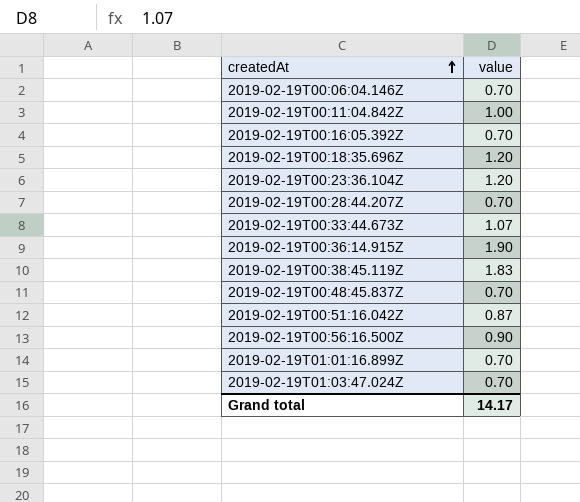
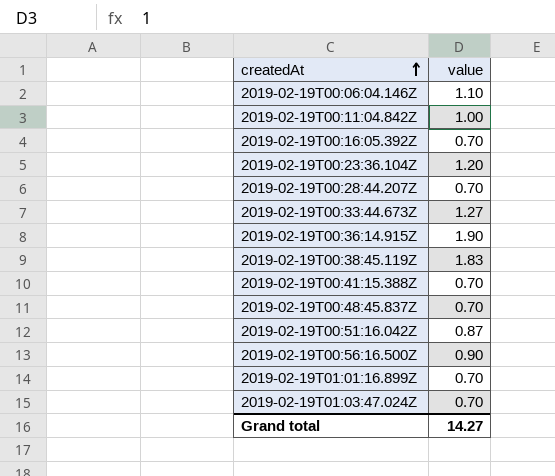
row 2019-02-19T00:18:35.696Z: 1.20 -> none
2019-02-19T00:06:04.146Z | value: 0.70 -> 1.10
2019-02-19T00:33:44.673Z | value: 1.07 -> 1.27
row 2019-02-19T00:41:15.388Z: none -> 0.70
Grand total | value: 14.17 -> 14.27

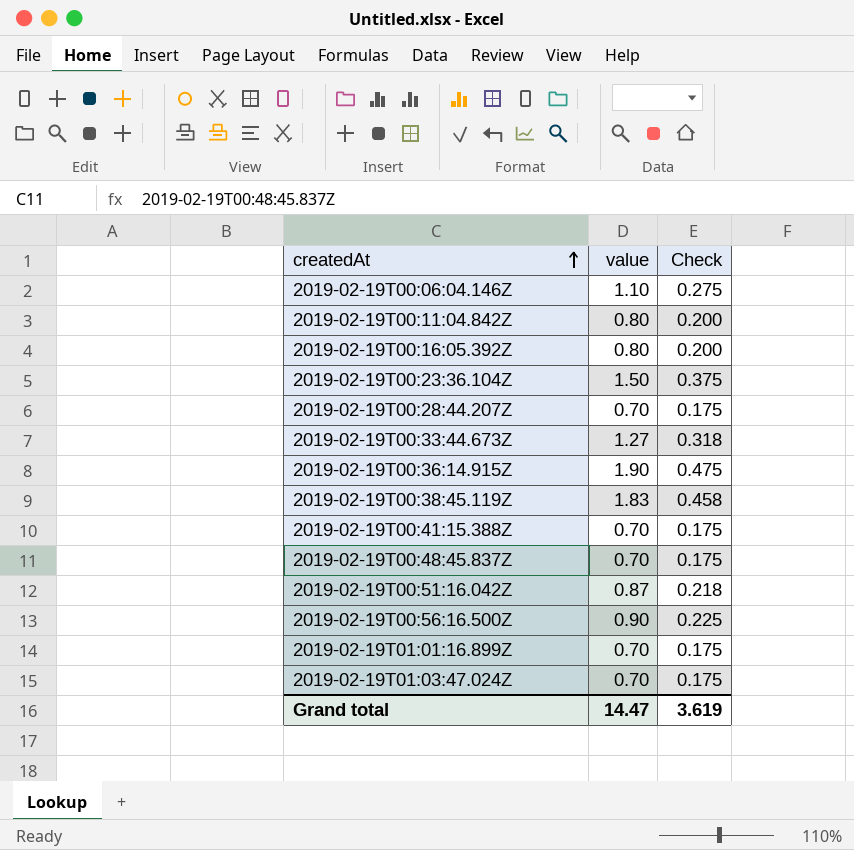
column Check | formula: none -> [value] * 0.25
2019-02-19T00:11:04.842Z | value: 1.00 -> 0.80
2019-02-19T00:16:05.392Z | value: 0.70 -> 0.80
2019-02-19T00:23:36.104Z | value: 1.20 -> 1.50
Grand total | value: 14.27 -> 14.47

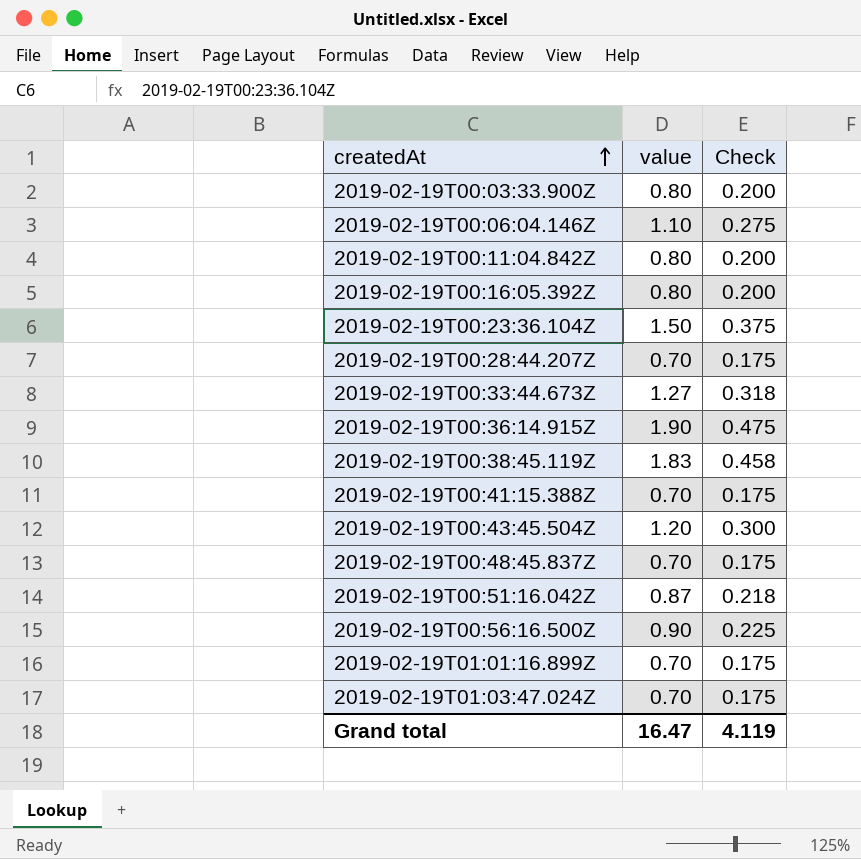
row 2019-02-19T00:03:33.900Z: none -> 0.80 | 0.200
row 2019-02-19T00:43:45.504Z: none -> 1.20 | 0.300
Grand total | value: 14.47 -> 16.47
Grand total | Check: 3.619 -> 4.119

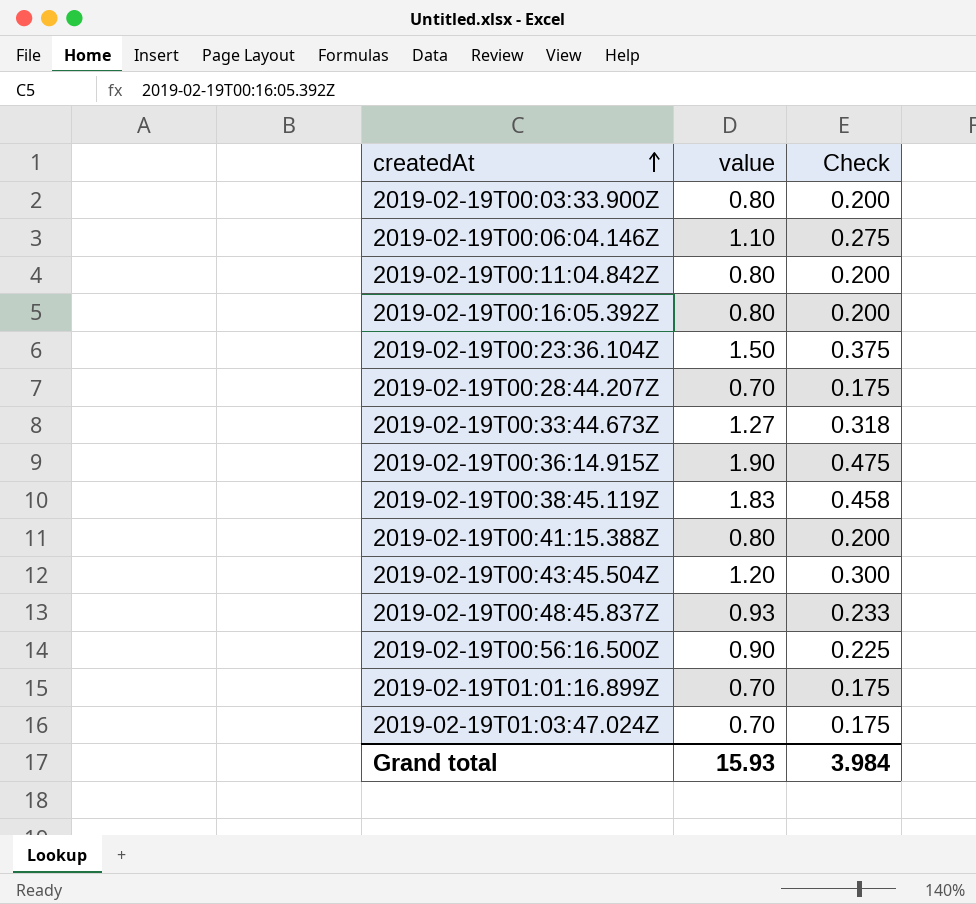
row 2019-02-19T00:51:16.042Z: 0.87 | 0.218 -> none
2019-02-19T00:41:15.388Z | value: 0.70 -> 0.80
2019-02-19T00:41:15.388Z | Check: 0.175 -> 0.200
2019-02-19T00:48:45.837Z | value: 0.70 -> 0.93
2019-02-19T00:48:45.837Z | Check: 0.175 -> 0.233
Grand total | value: 16.47 -> 15.93
Grand total | Check: 4.119 -> 3.984

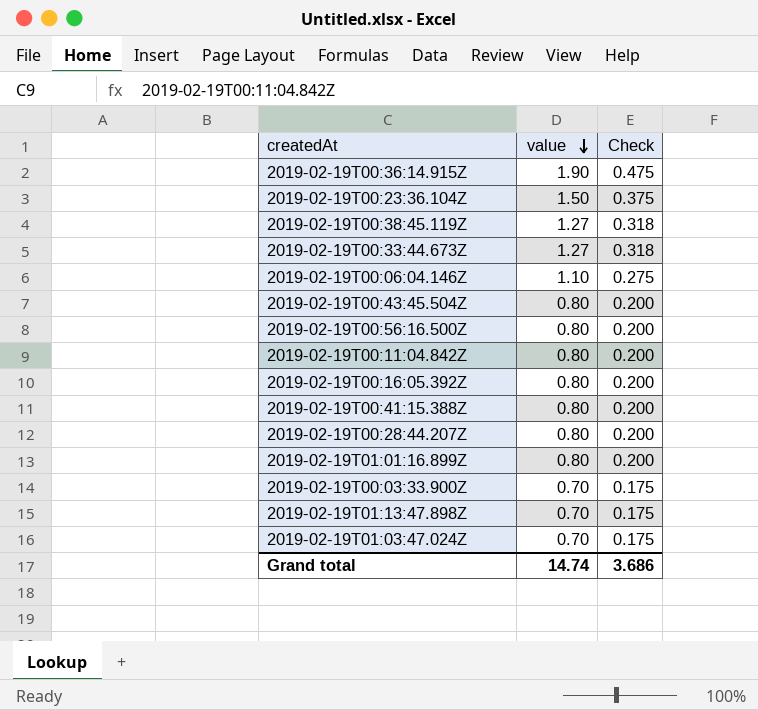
row order: createdAt ascending -> value descending
row 2019-02-19T00:48:45.837Z: 0.93 | 0.233 -> none
2019-02-19T00:38:45.119Z | value: 1.83 -> 1.27
2019-02-19T00:38:45.119Z | Check: 0.458 -> 0.318
2019-02-19T00:43:45.504Z | value: 1.20 -> 0.80
2019-02-19T00:43:45.504Z | Check: 0.300 -> 0.200
2019-02-19T00:56:16.500Z | value: 0.90 -> 0.80
2019-02-19T00:56:16.500Z | Check: 0.225 -> 0.200
2019-02-19T00:28:44.207Z | value: 0.70 -> 0.80
2019-02-19T00:28:44.207Z | Check: 0.175 -> 0.200
2019-02-19T01:01:16.899Z | value: 0.70 -> 0.80
2019-02-19T01:01:16.899Z | Check: 0.175 -> 0.200
2019-02-19T00:03:33.900Z | value: 0.80 -> 0.70
2019-02-19T00:03:33.900Z | Check: 0.200 -> 0.175
row 2019-02-19T01:13:47.898Z: none -> 0.70 | 0.175
Grand total | value: 15.93 -> 14.74
Grand total | Check: 3.984 -> 3.686

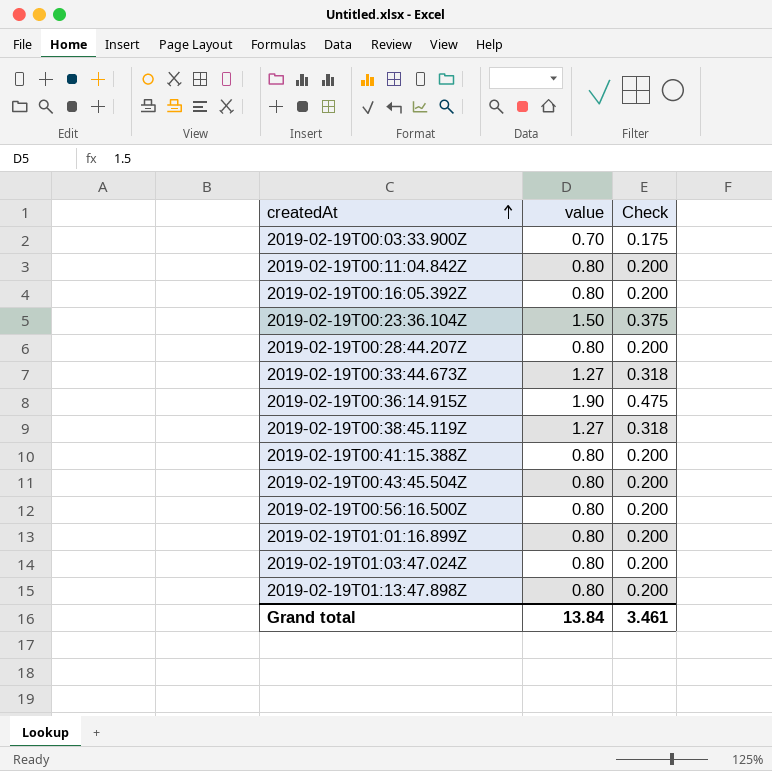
row order: value descending -> createdAt ascending
row 2019-02-19T00:06:04.146Z: 1.10 | 0.275 -> none
2019-02-19T01:03:47.024Z | value: 0.70 -> 0.80
2019-02-19T01:03:47.024Z | Check: 0.175 -> 0.200
2019-02-19T01:13:47.898Z | value: 0.70 -> 0.80
2019-02-19T01:13:47.898Z | Check: 0.175 -> 0.200
Grand total | value: 14.74 -> 13.84
Grand total | Check: 3.686 -> 3.461

